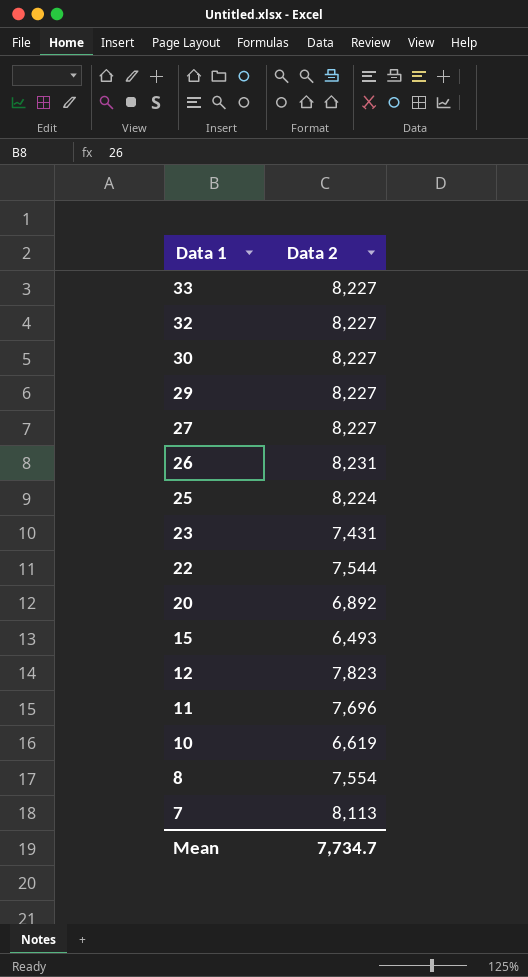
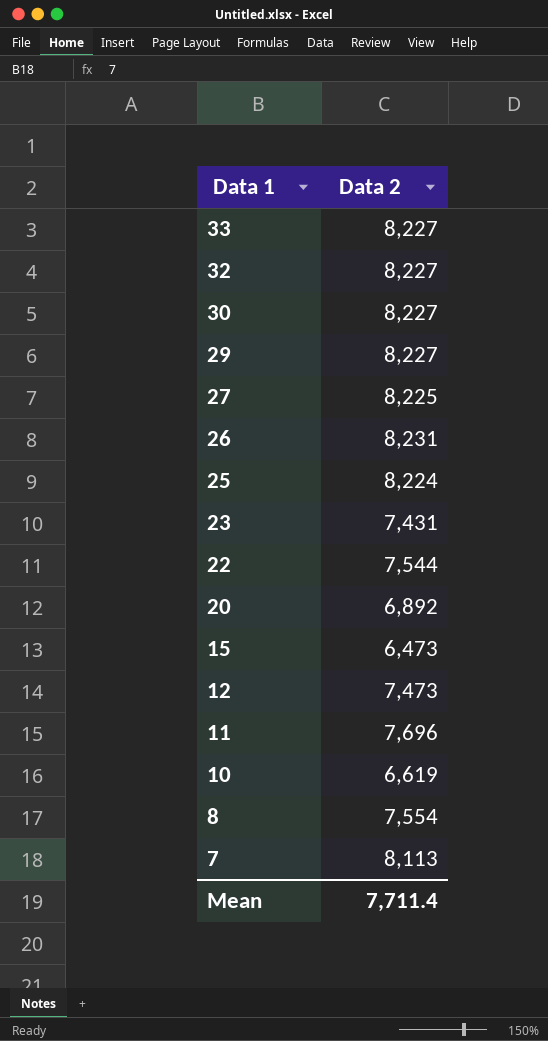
27 | Data 2: 8,227 -> 8,225
15 | Data 2: 6,493 -> 6,473
12 | Data 2: 7,823 -> 7,473
Mean | Data 2: 7,734.7 -> 7,711.4

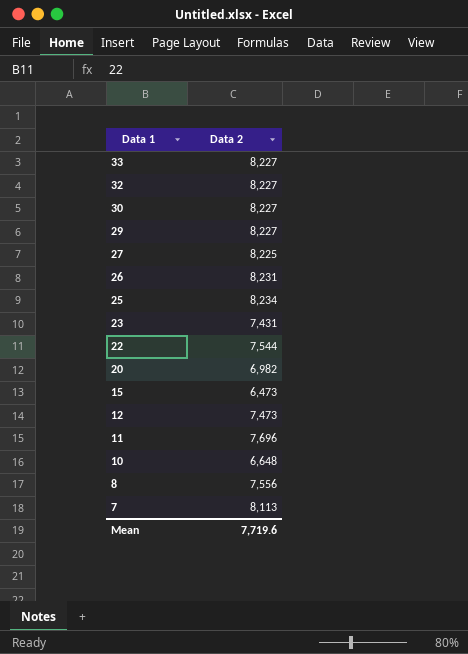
25 | Data 2: 8,224 -> 8,234
20 | Data 2: 6,892 -> 6,982
10 | Data 2: 6,619 -> 6,648
8 | Data 2: 7,554 -> 7,556
Mean | Data 2: 7,711.4 -> 7,719.6

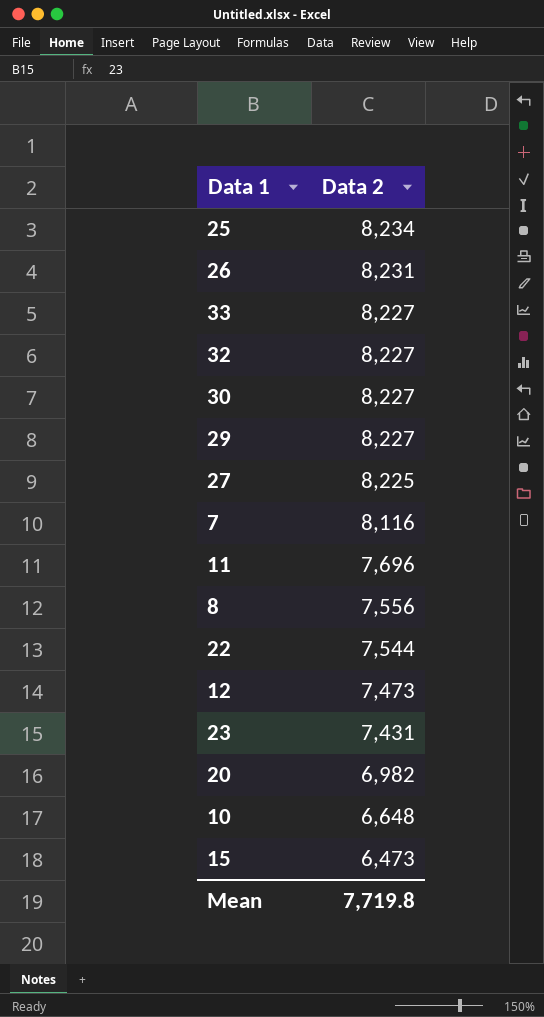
row order: Data 1 descending -> Data 2 descending
7 | Data 2: 8,113 -> 8,116
Mean | Data 2: 7,719.6 -> 7,719.8

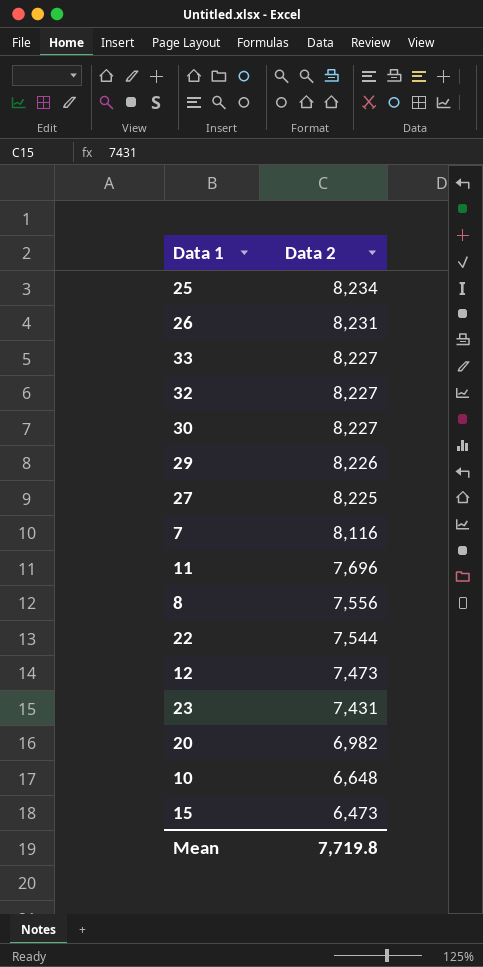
29 | Data 2: 8,227 -> 8,226

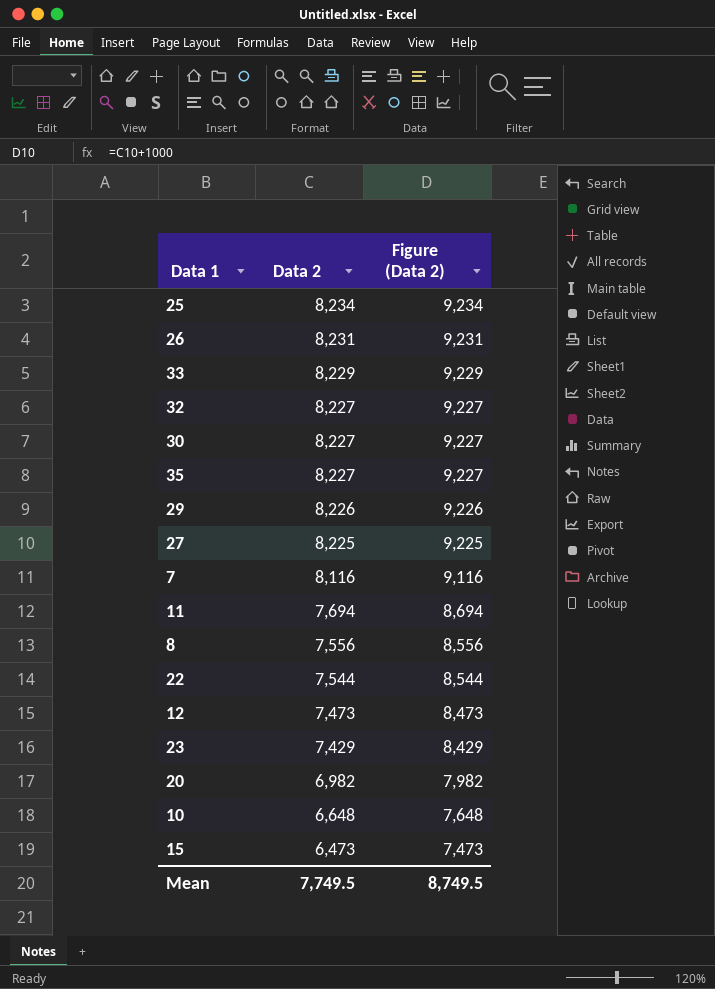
column Figure (Data 2) | formula: none -> [Data 2] + 1000
33 | Data 2: 8,227 -> 8,229
row 35: none -> 8,227 | 9,227
11 | Data 2: 7,696 -> 7,694
23 | Data 2: 7,431 -> 7,429
Mean | Data 2: 7,719.8 -> 7,749.5

